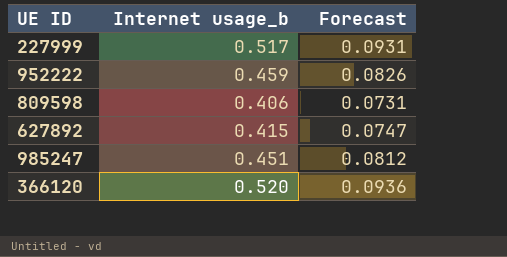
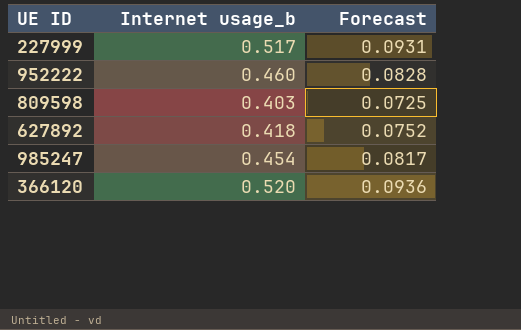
952222 | Internet usage_b: 0.459 -> 0.460
952222 | Forecast: 0.0826 -> 0.0828
809598 | Internet usage_b: 0.406 -> 0.403
809598 | Forecast: 0.0731 -> 0.0725
627892 | Internet usage_b: 0.415 -> 0.418
627892 | Forecast: 0.0747 -> 0.0752
985247 | Internet usage_b: 0.451 -> 0.454
985247 | Forecast: 0.0812 -> 0.0817

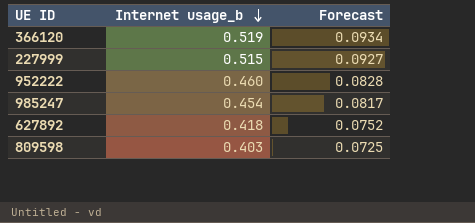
row order: none -> Internet usage_b descending
366120 | Internet usage_b: 0.520 -> 0.519
366120 | Forecast: 0.0936 -> 0.0934
227999 | Internet usage_b: 0.517 -> 0.515
227999 | Forecast: 0.0931 -> 0.0927

